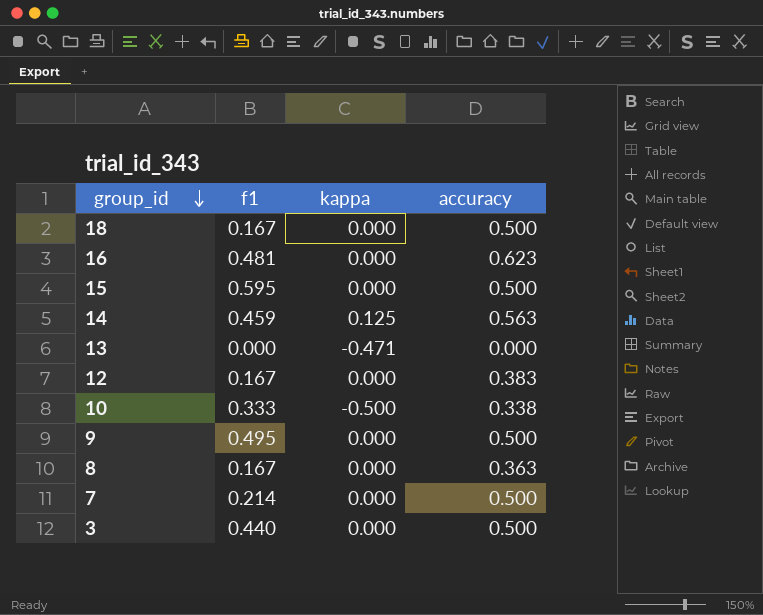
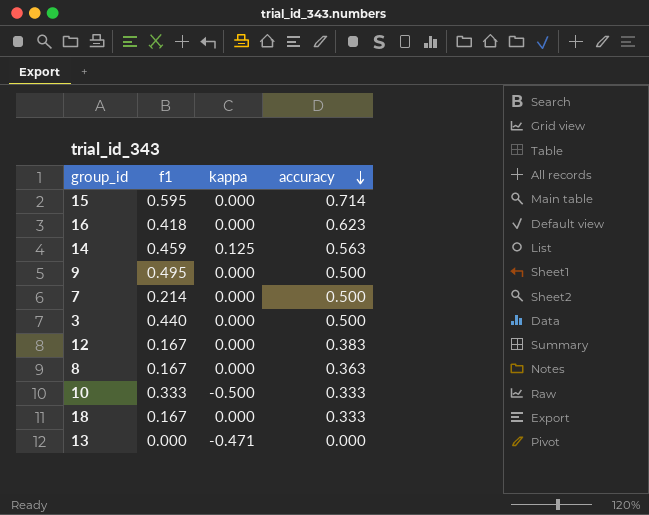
row order: group_id descending -> accuracy descending
15 | accuracy: 0.500 -> 0.714
16 | f1: 0.481 -> 0.418
10 | accuracy: 0.338 -> 0.333
18 | accuracy: 0.500 -> 0.333

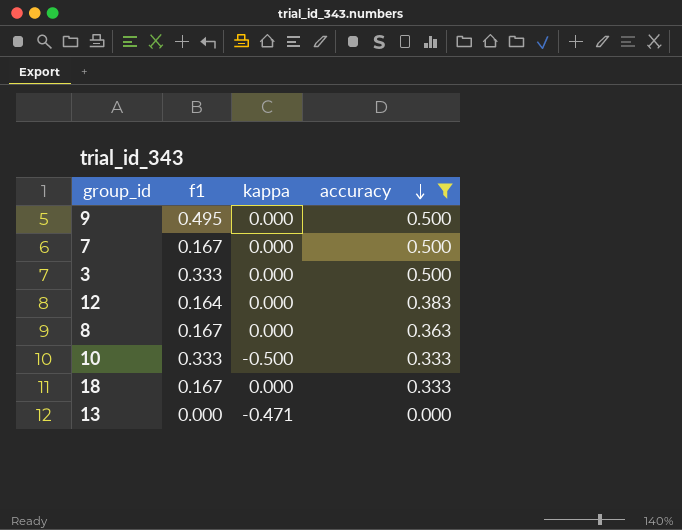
filter: none -> accuracy <= 0.500
7 | f1: 0.214 -> 0.167
3 | f1: 0.440 -> 0.333
12 | f1: 0.167 -> 0.164

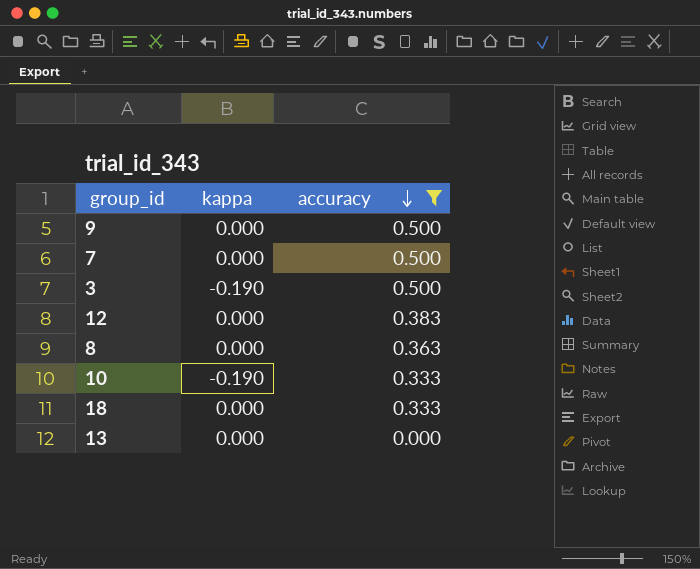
column f1 | position: 2 -> none
3 | kappa: 0.000 -> -0.190
10 | kappa: -0.500 -> -0.190
13 | kappa: -0.471 -> 0.000

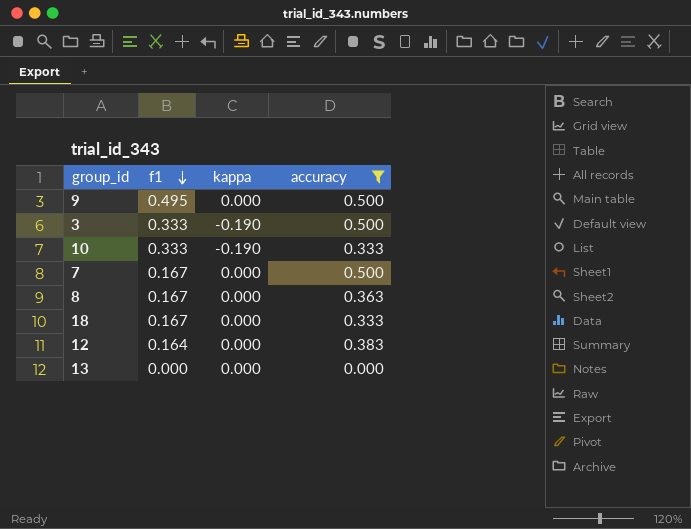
row order: accuracy descending -> f1 descending
column f1 | position: none -> 2

